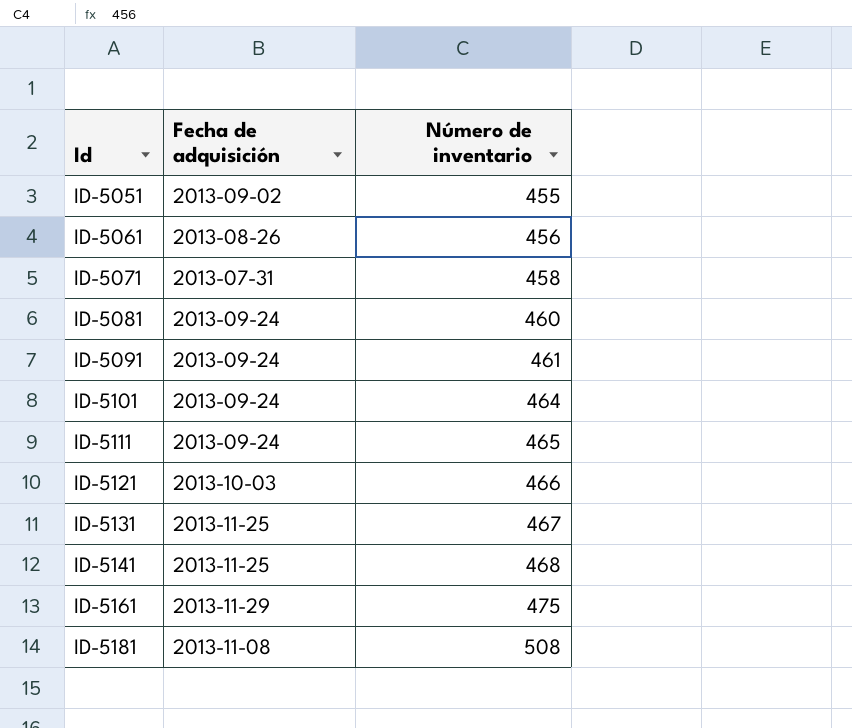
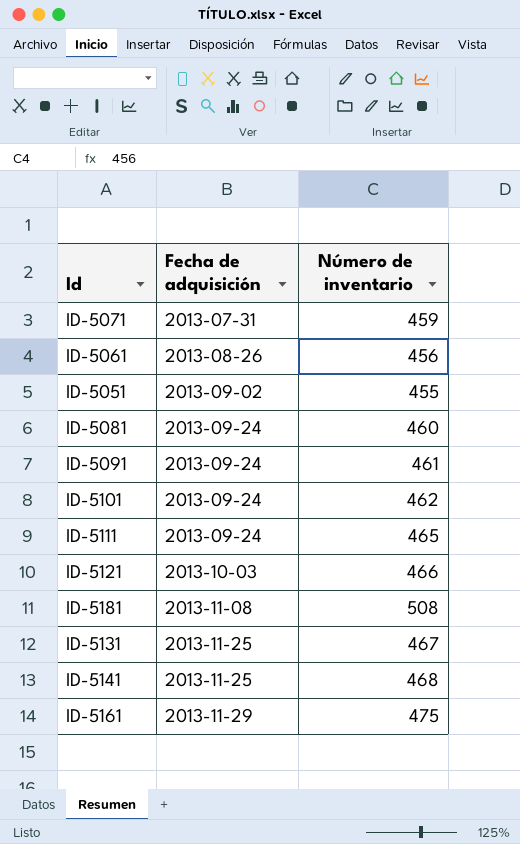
row order: Id ascending -> Fecha de adquisición ascending
ID-5071 | Número de inventario: 458 -> 459
ID-5101 | Número de inventario: 464 -> 462

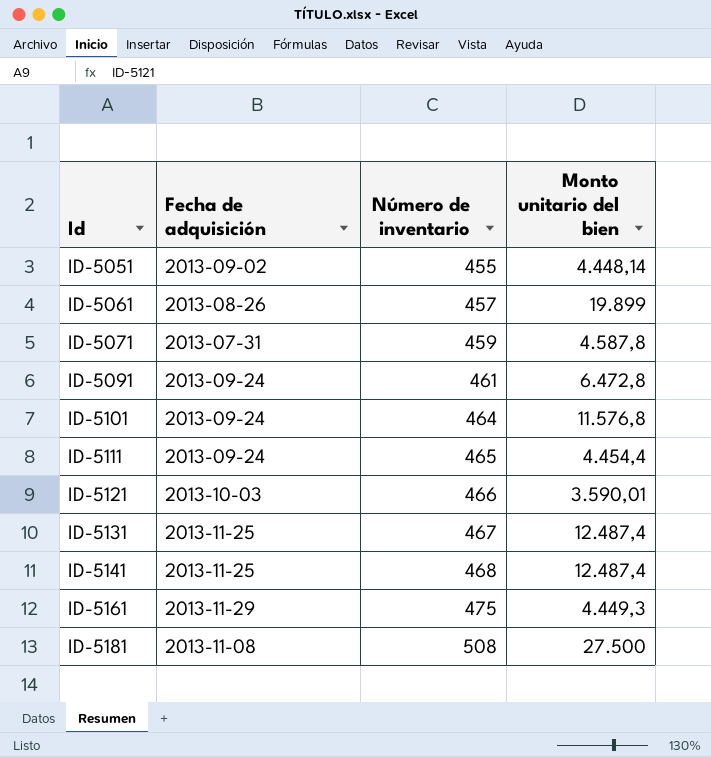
row order: Fecha de adquisición ascending -> Id ascending
column Monto unitario del bien | position: none -> 4
row ID-5081: 2013-09-24 | 460 -> none
ID-5061 | Número de inventario: 456 -> 457
ID-5101 | Número de inventario: 462 -> 464

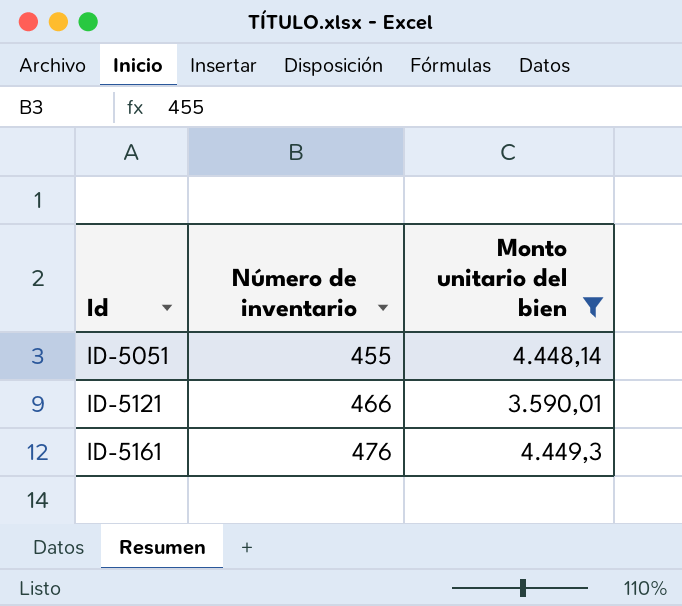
filter: none -> Monto unitario del bien <= 4.449,3
column Fecha de adquisición | position: 2 -> none
ID-5161 | Número de inventario: 475 -> 476

